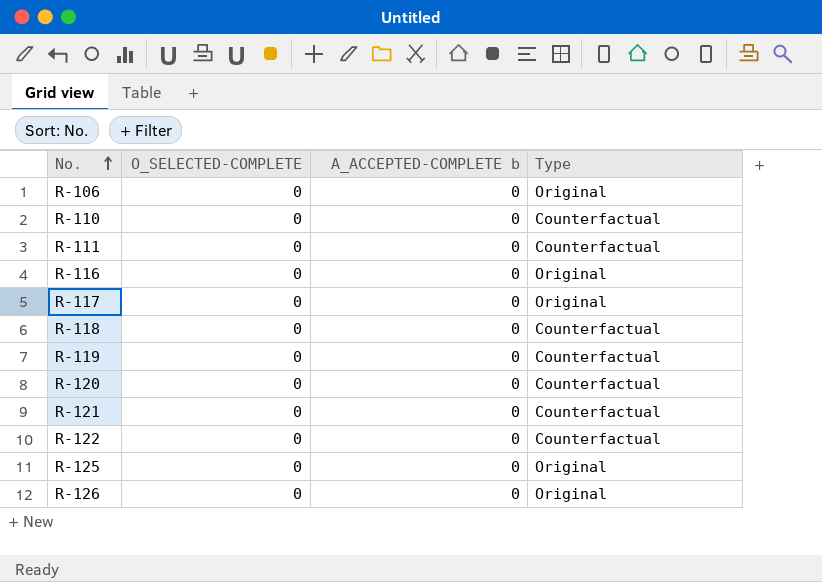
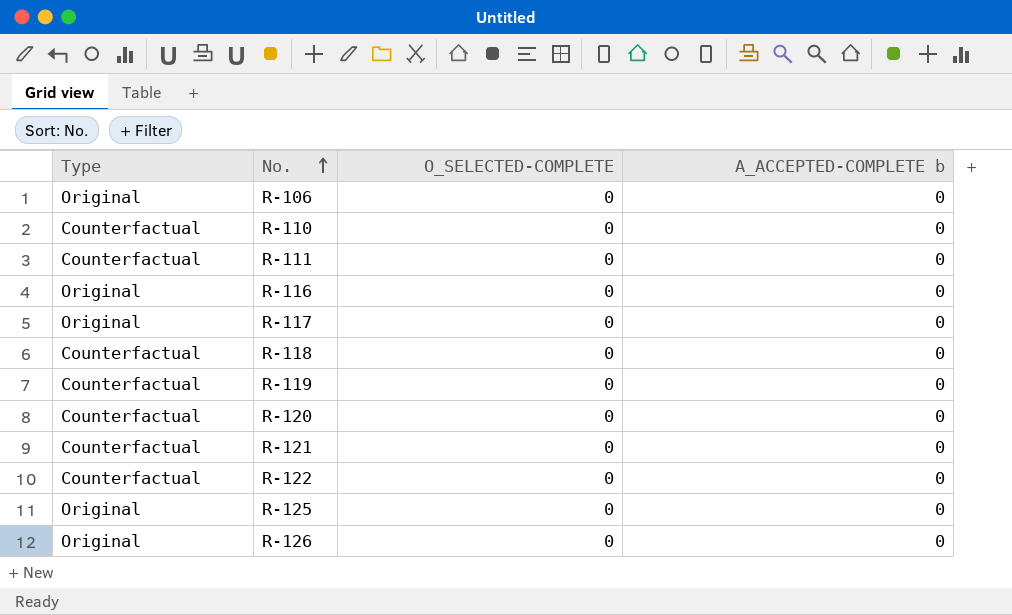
column Type | position: 4 -> 1

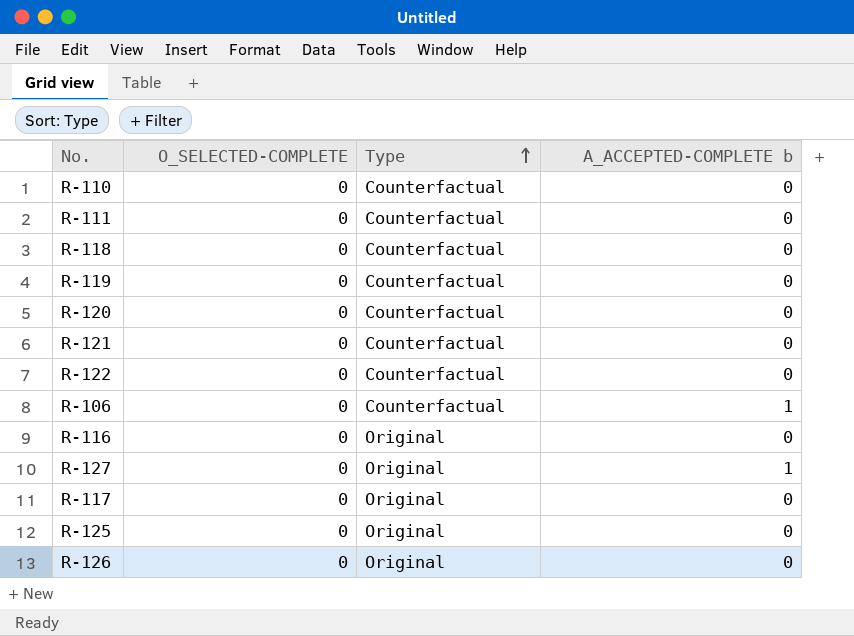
row order: No. ascending -> Type ascending
column Type | position: 1 -> 3
R-106 | Type: Original -> Counterfactual
R-106 | A_ACCEPTED-COMPLETE b: 0 -> 1
row R-127: none -> 0 | Original | 1

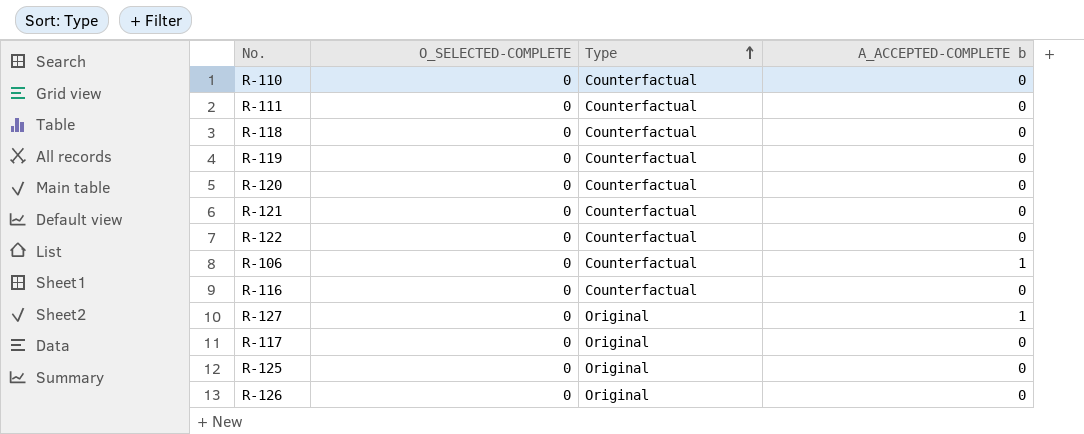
R-116 | Type: Original -> Counterfactual

